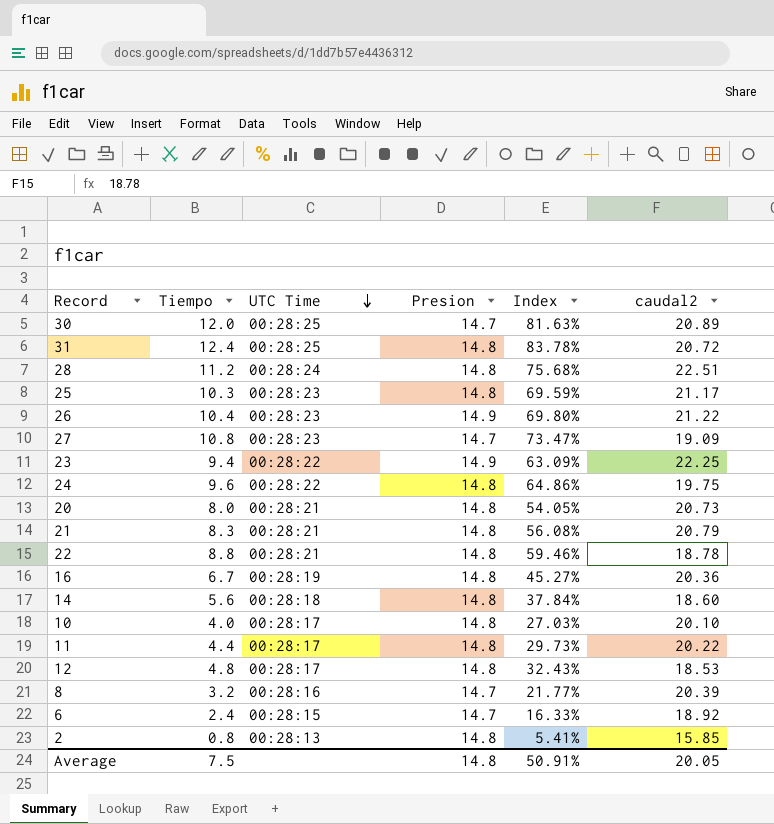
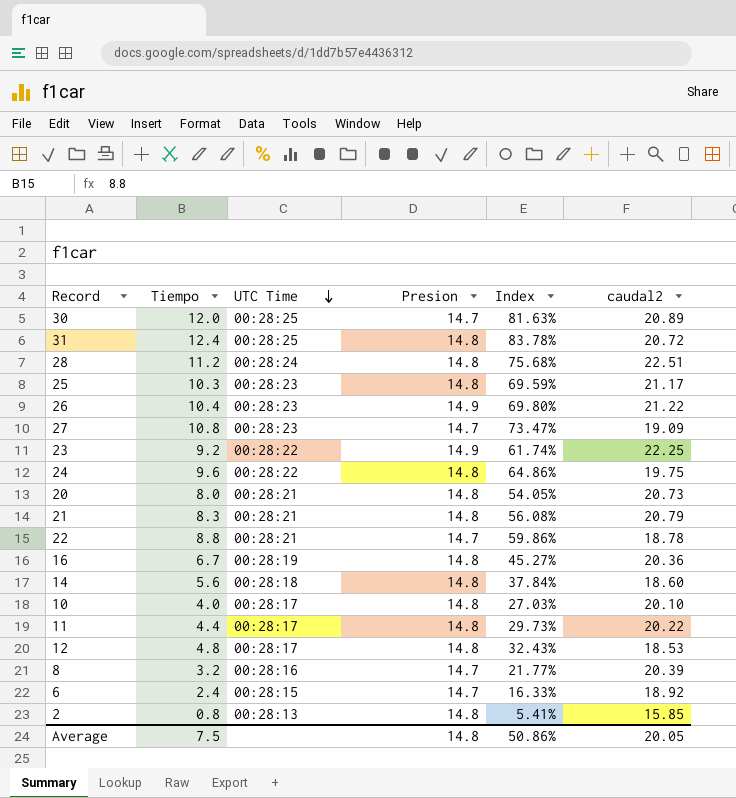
23 | Tiempo: 9.4 -> 9.2
23 | Index: 63.09% -> 61.74%
22 | Presion: 14.8 -> 14.7
22 | Index: 59.46% -> 59.86%
Average | Index: 50.91% -> 50.86%

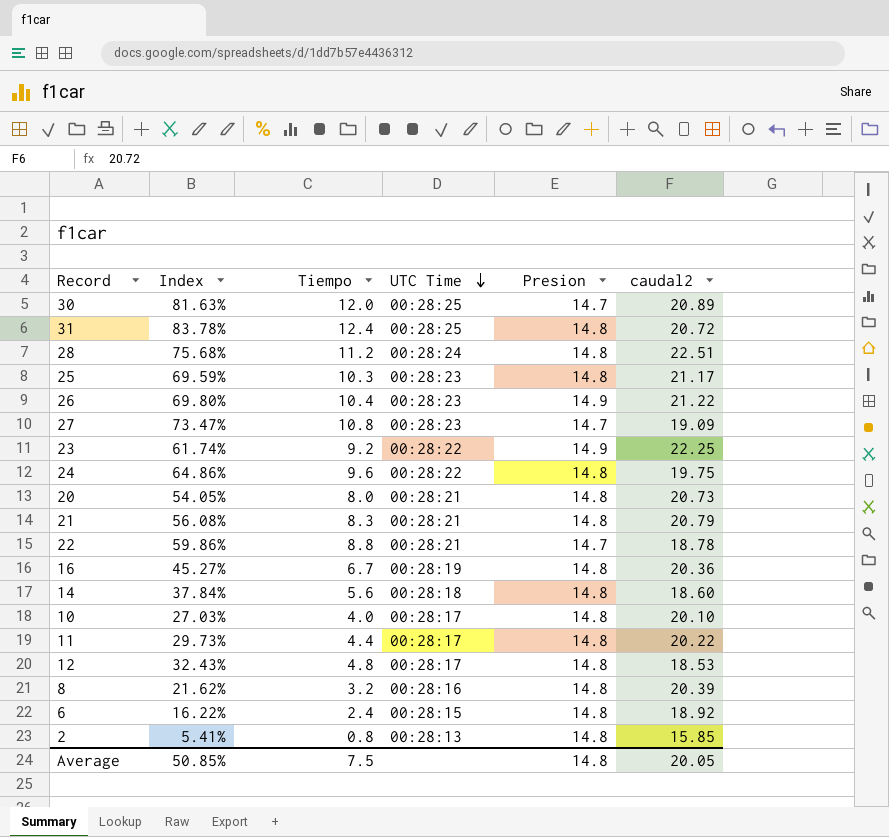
column Index | position: 5 -> 2
8 | Index: 21.77% -> 21.62%
8 | Presion: 14.7 -> 14.8
6 | Index: 16.33% -> 16.22%
6 | Presion: 14.7 -> 14.8
Average | Index: 50.86% -> 50.85%

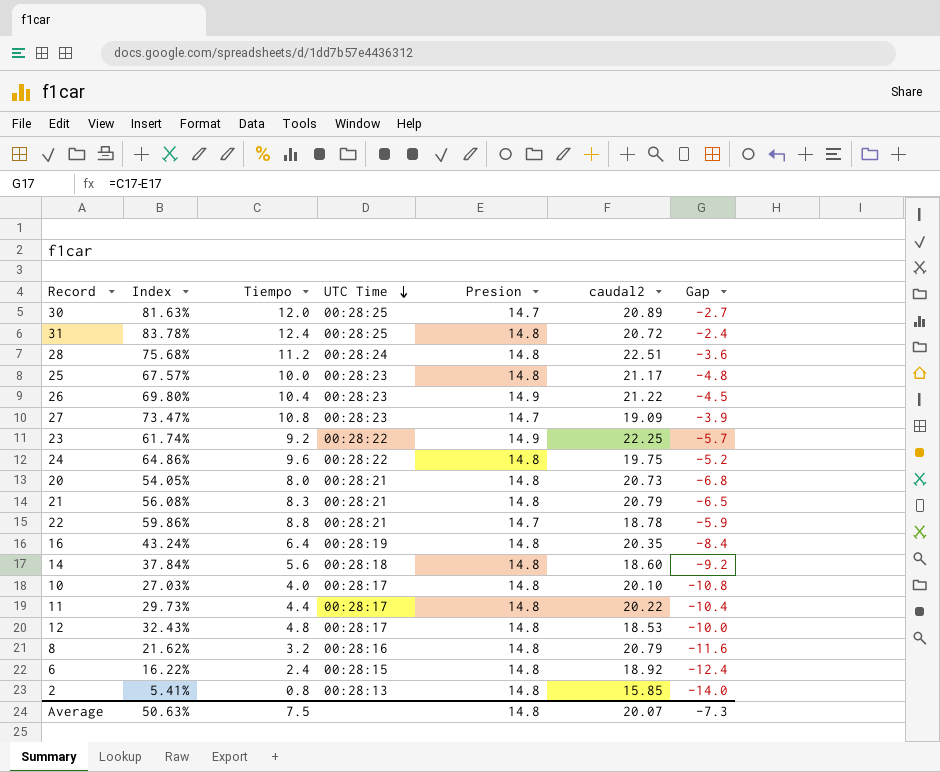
column Gap | formula: none -> [Tiempo] - [Presion]
25 | Index: 69.59% -> 67.57%
25 | Tiempo: 10.3 -> 10.0
16 | Index: 45.27% -> 43.24%
16 | Tiempo: 6.7 -> 6.4
16 | caudal2: 20.36 -> 20.35
8 | caudal2: 20.39 -> 20.79
Average | Index: 50.85% -> 50.63%
Average | caudal2: 20.05 -> 20.07

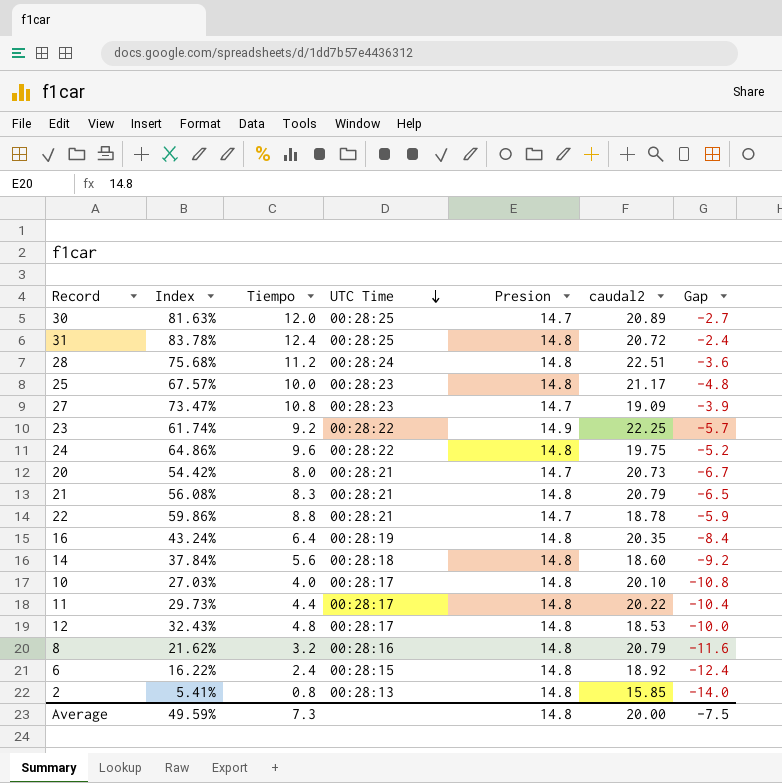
row 26: 69.80% | 10.4 | 00:28:23 | 14.9 | 21.22 | -4.5 -> none
20 | Index: 54.05% -> 54.42%
20 | Presion: 14.8 -> 14.7
20 | Gap: -6.8 -> -6.7
Average | Index: 50.63% -> 49.59%
Average | Tiempo: 7.5 -> 7.3
Average | caudal2: 20.07 -> 20.00
Average | Gap: -7.3 -> -7.5

